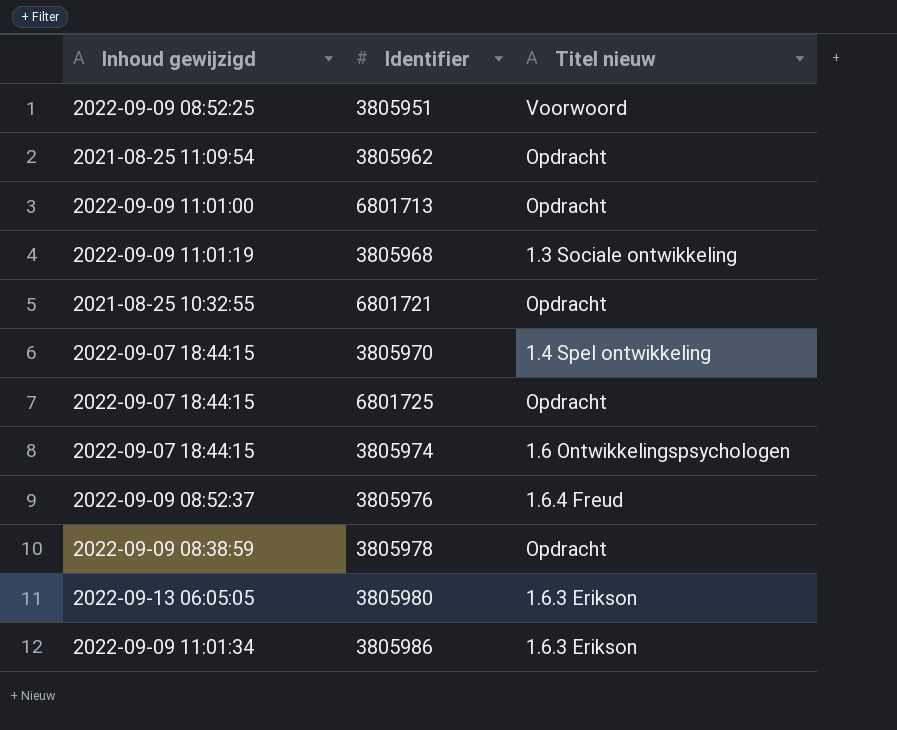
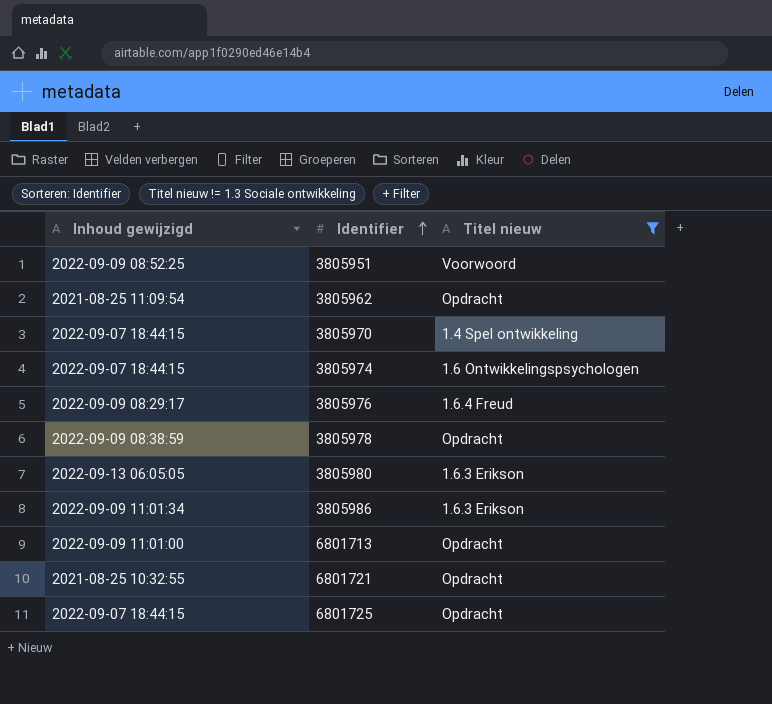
filter: none -> Titel nieuw != 1.3 Sociale ontwikkeling
row order: none -> Identifier ascending
3805976 | Inhoud gewijzigd: 2022-09-09 08:52:37 -> 2022-09-09 08:29:17

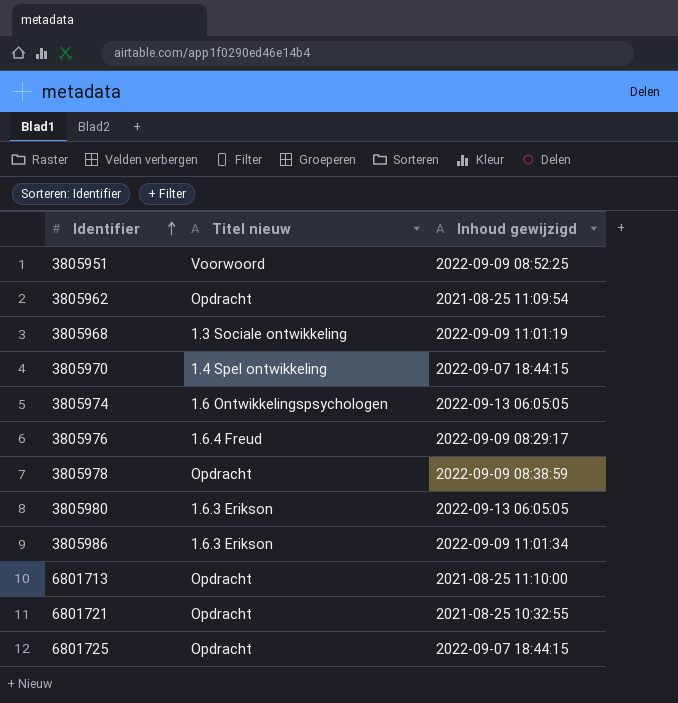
filter: Titel nieuw != 1.3 Sociale ontwikkeling -> none
column Inhoud gewijzigd | position: 1 -> 3
3805974 | Inhoud gewijzigd: 2022-09-07 18:44:15 -> 2022-09-13 06:05:05
6801713 | Inhoud gewijzigd: 2022-09-09 11:01:00 -> 2021-08-25 11:10:00

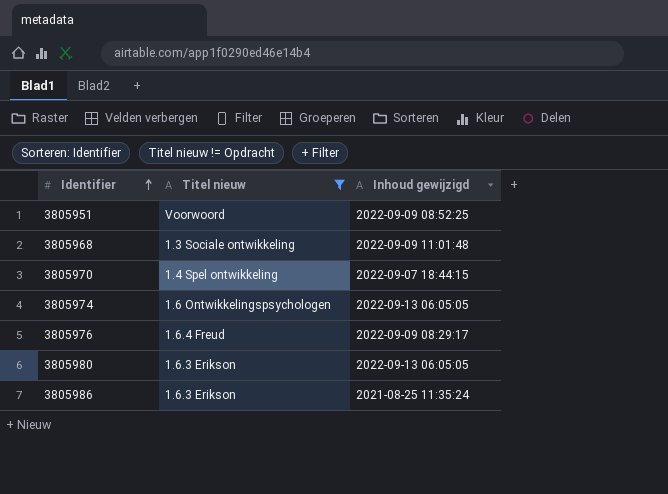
filter: none -> Titel nieuw != Opdracht
3805968 | Inhoud gewijzigd: 2022-09-09 11:01:19 -> 2022-09-09 11:01:48
3805986 | Inhoud gewijzigd: 2022-09-09 11:01:34 -> 2021-08-25 11:35:24

